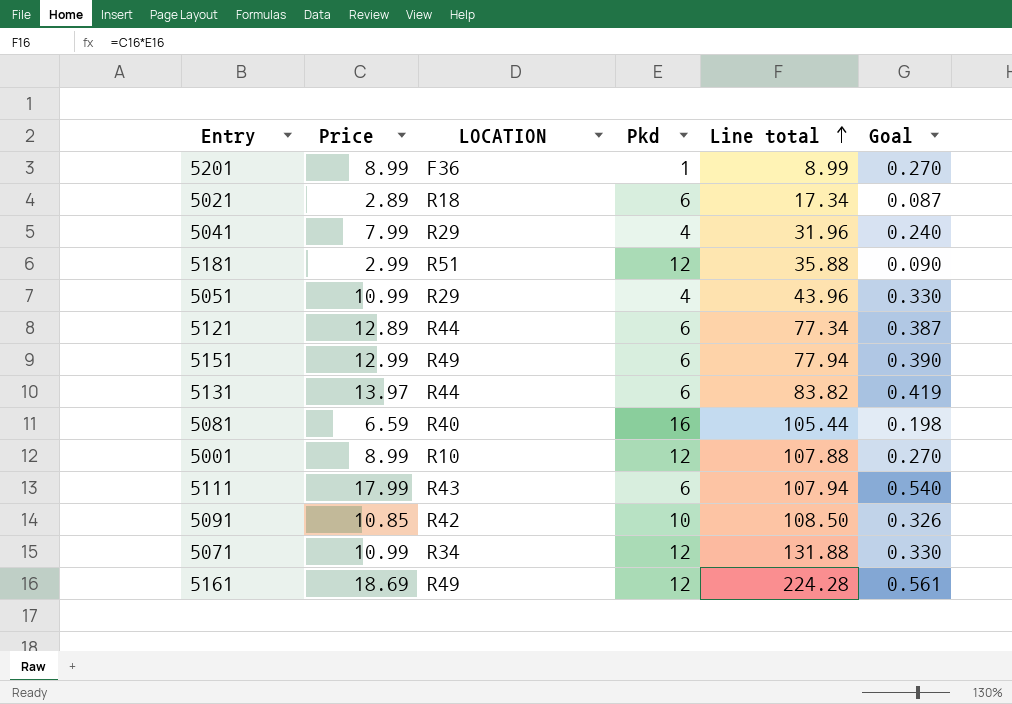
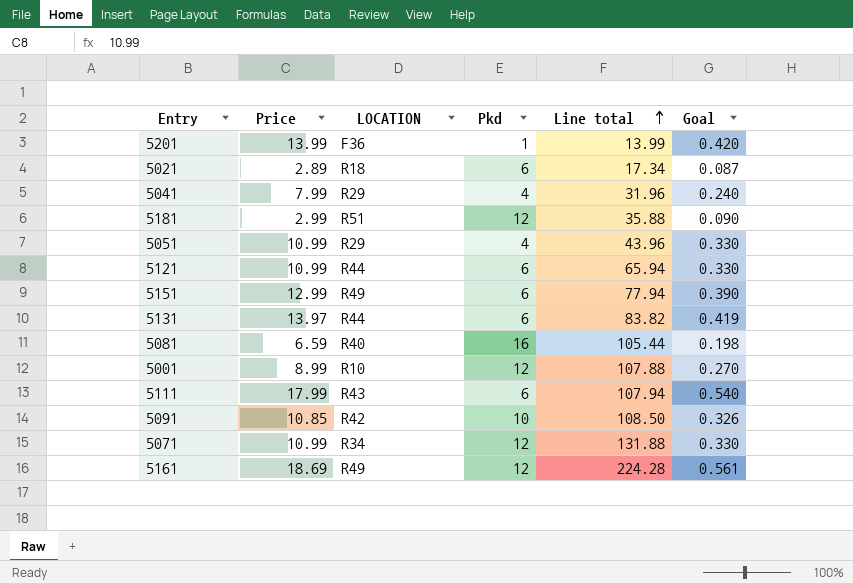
5201 | Price: 8.99 -> 13.99
5201 | Line total: 8.99 -> 13.99
5201 | Goal: 0.270 -> 0.420
5121 | Price: 12.89 -> 10.99
5121 | Line total: 77.34 -> 65.94
5121 | Goal: 0.387 -> 0.330

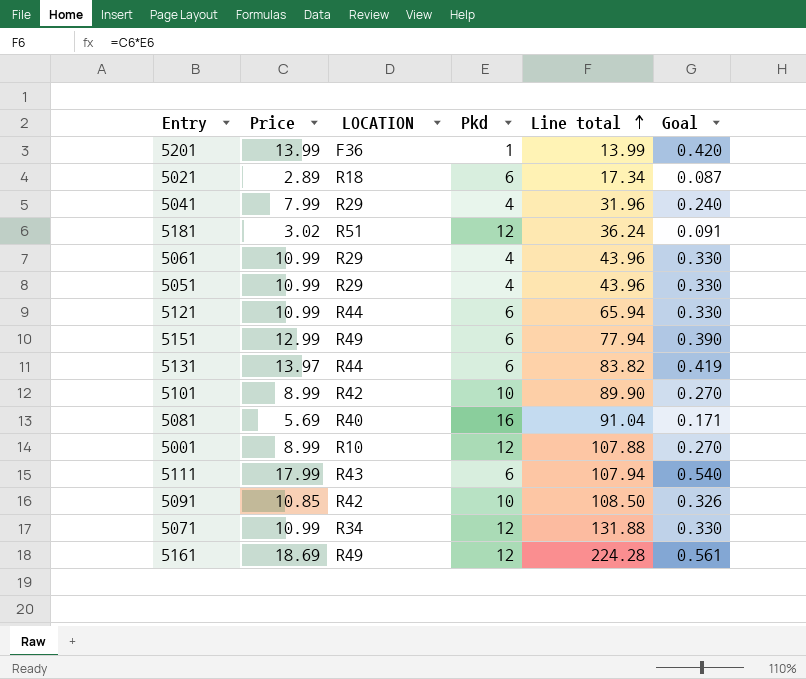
5181 | Price: 2.99 -> 3.02
5181 | Line total: 35.88 -> 36.24
5181 | Goal: 0.090 -> 0.091
row 5061: none -> 10.99 | R29 | 4 | 43.96 | 0.330
row 5101: none -> 8.99 | R42 | 10 | 89.90 | 0.270
5081 | Price: 6.59 -> 5.69
5081 | Line total: 105.44 -> 91.04
5081 | Goal: 0.198 -> 0.171

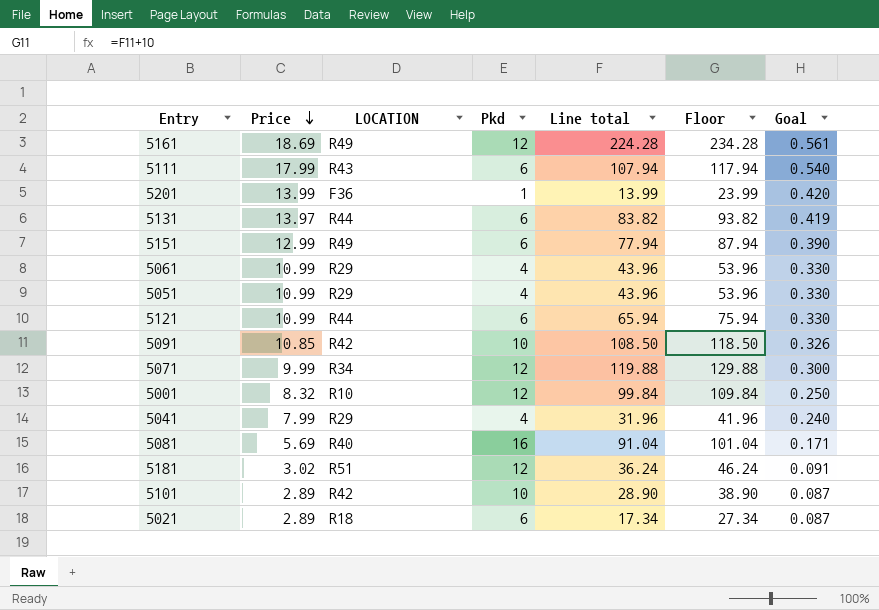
row order: Line total ascending -> Price descending
column Floor | formula: none -> [Line total] + 10
5071 | Price: 10.99 -> 9.99
5071 | Line total: 131.88 -> 119.88
5071 | Goal: 0.330 -> 0.300
5001 | Price: 8.99 -> 8.32
5001 | Line total: 107.88 -> 99.84
5001 | Goal: 0.270 -> 0.250
5101 | Price: 8.99 -> 2.89
5101 | Line total: 89.90 -> 28.90
5101 | Goal: 0.270 -> 0.087

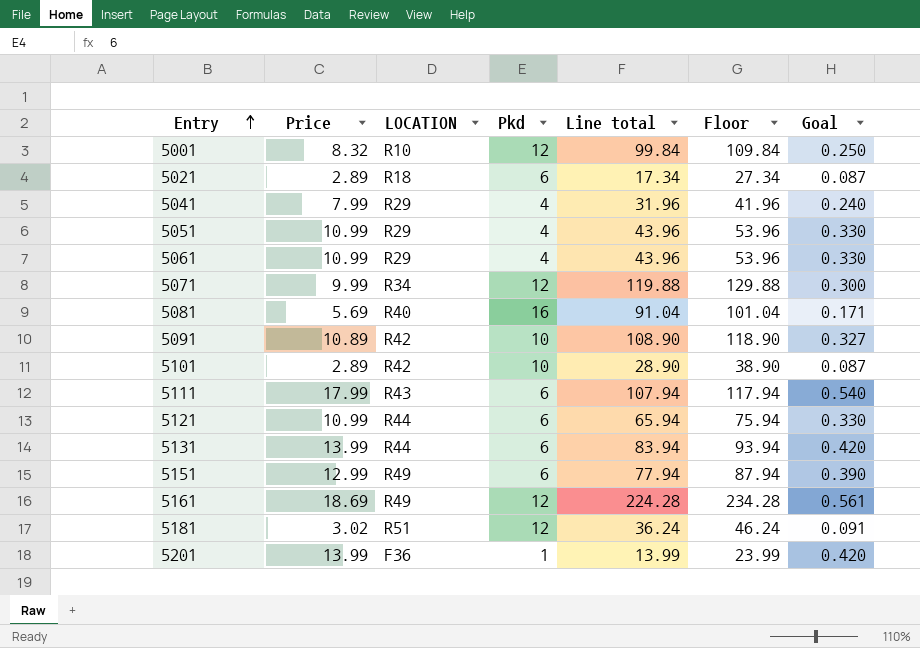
row order: Price descending -> Entry ascending
5091 | Price: 10.85 -> 10.89
5091 | Line total: 108.50 -> 108.90
5091 | Floor: 118.50 -> 118.90
5091 | Goal: 0.326 -> 0.327
5131 | Price: 13.97 -> 13.99
5131 | Line total: 83.82 -> 83.94
5131 | Floor: 93.82 -> 93.94
5131 | Goal: 0.419 -> 0.420

